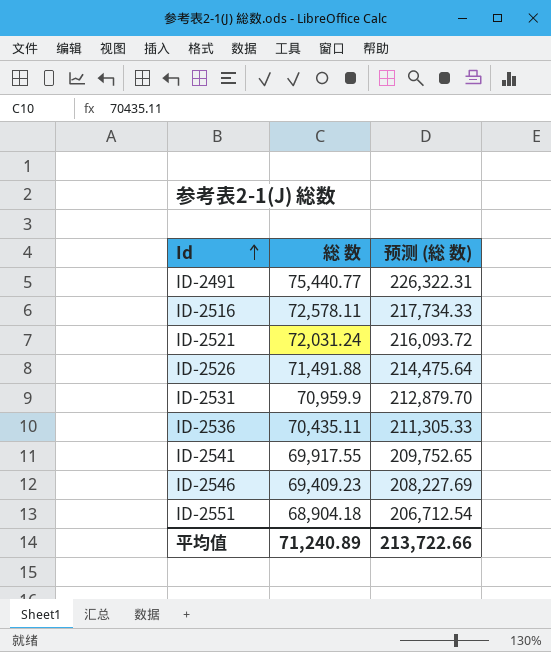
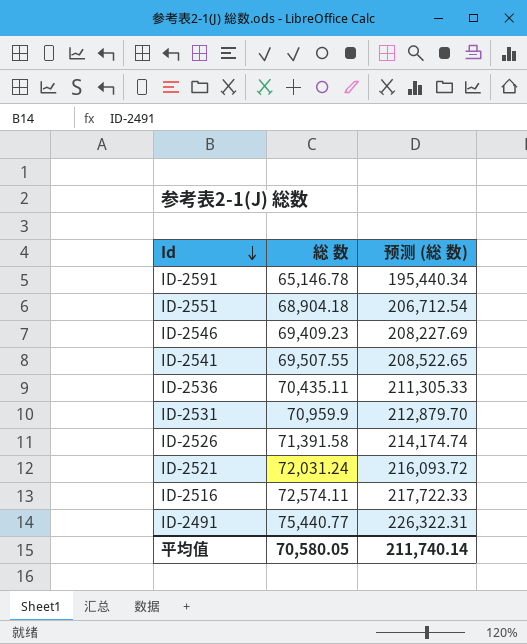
row order: Id ascending -> Id descending
row ID-2591: none -> 65,146.78 | 195,440.34
ID-2541 | 総 数: 69,917.55 -> 69,507.55
ID-2541 | 预测 (総 数): 209,752.65 -> 208,522.65
ID-2526 | 総 数: 71,491.88 -> 71,391.58
ID-2526 | 预测 (総 数): 214,475.64 -> 214,174.74
ID-2516 | 総 数: 72,578.11 -> 72,574.11
ID-2516 | 预测 (総 数): 217,734.33 -> 217,722.33
平均值 | 総 数: 71,240.89 -> 70,580.05
平均值 | 预测 (総 数): 213,722.66 -> 211,740.14

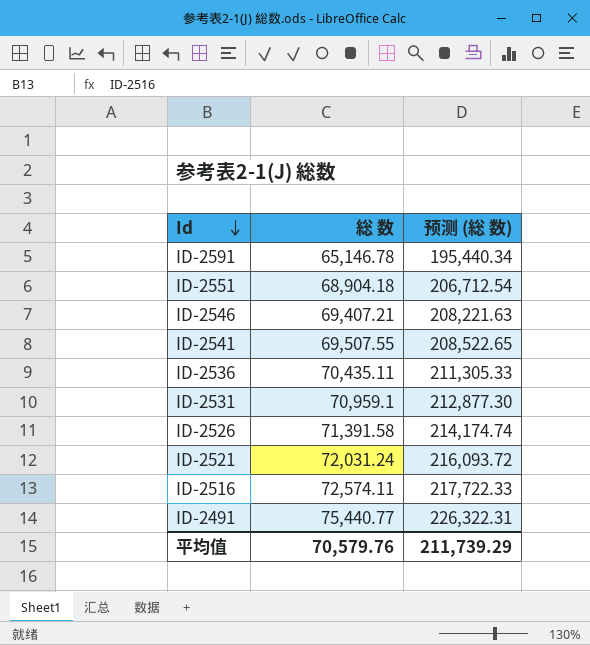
ID-2546 | 総 数: 69,409.23 -> 69,407.21
ID-2546 | 预测 (総 数): 208,227.69 -> 208,221.63
ID-2531 | 総 数: 70,959.9 -> 70,959.1
ID-2531 | 预测 (総 数): 212,879.70 -> 212,877.30
平均值 | 総 数: 70,580.05 -> 70,579.76
平均值 | 预测 (総 数): 211,740.14 -> 211,739.29

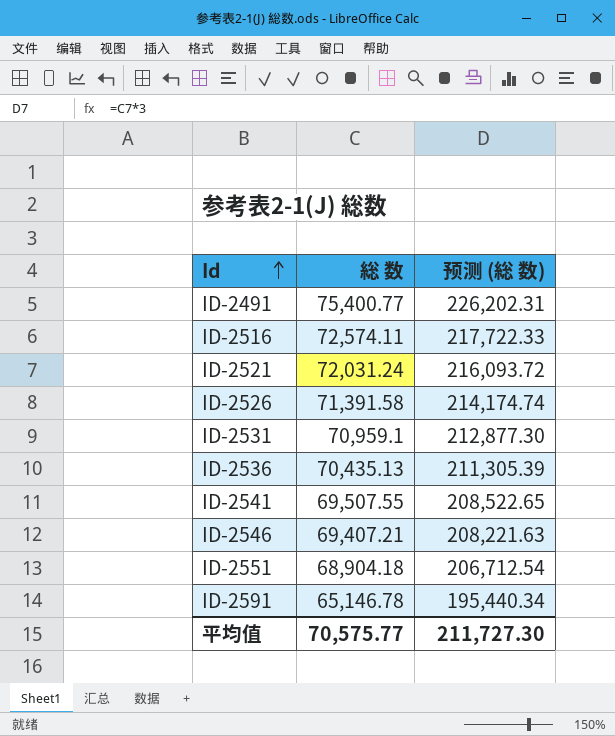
row order: Id descending -> Id ascending
ID-2491 | 総 数: 75,440.77 -> 75,400.77
ID-2491 | 预测 (総 数): 226,322.31 -> 226,202.31
ID-2536 | 総 数: 70,435.11 -> 70,435.13
ID-2536 | 预测 (総 数): 211,305.33 -> 211,305.39
平均值 | 総 数: 70,579.76 -> 70,575.77
平均值 | 预测 (総 数): 211,739.29 -> 211,727.30

